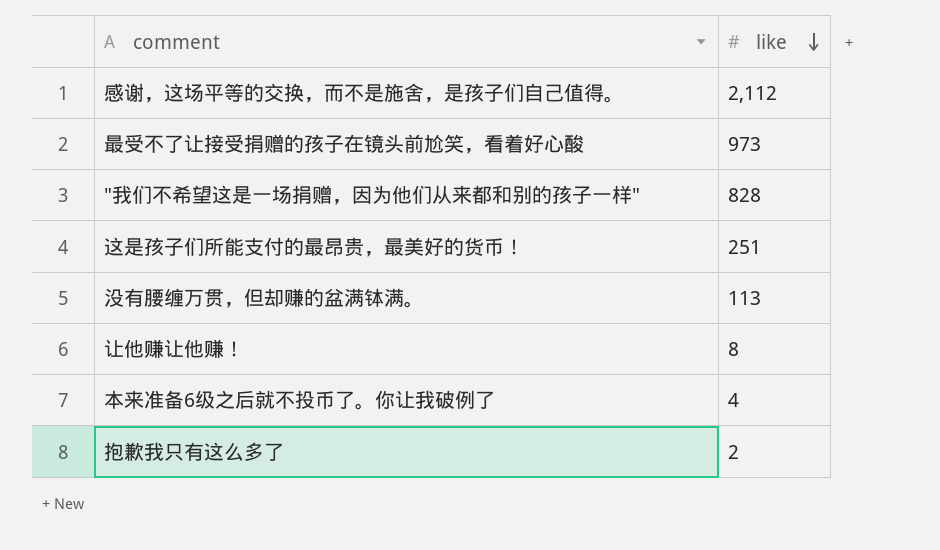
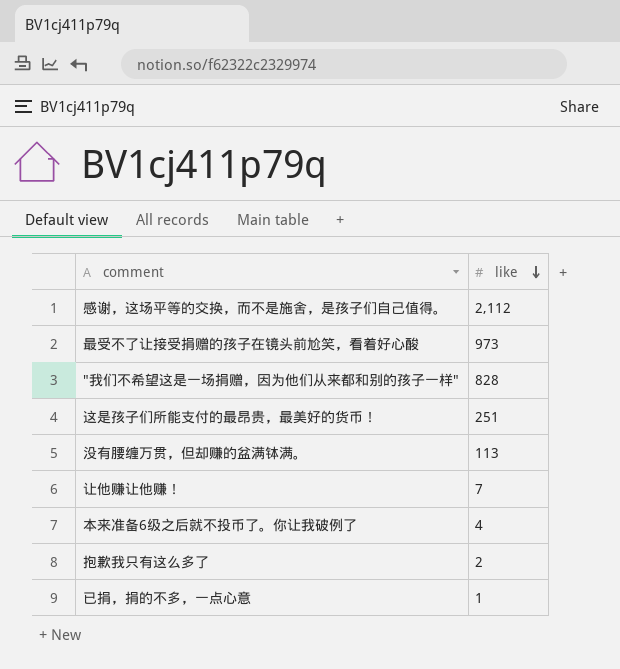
让他赚让他赚！ | like: 8 -> 7
row 已捐，捐的不多，一点心意: none -> 1

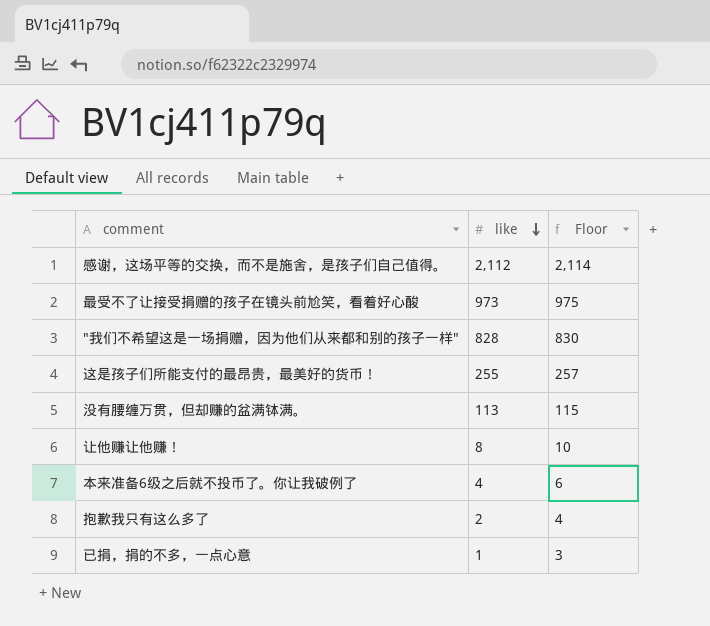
column Floor | formula: none -> [like] + 2
这是孩子们所能支付的最昂贵，最美好的货币！ | like: 251 -> 255
让他赚让他赚！ | like: 7 -> 8

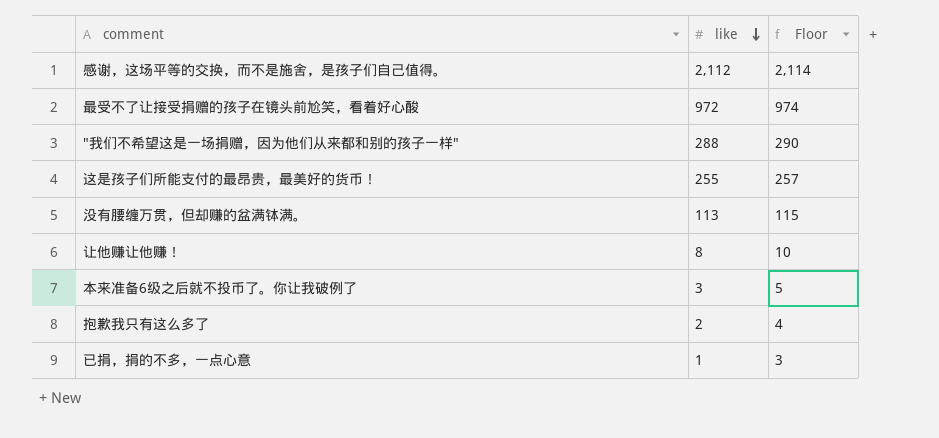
最受不了让接受捐赠的孩子在镜头前尬笑，看着好心酸 | like: 973 -> 972
最受不了让接受捐赠的孩子在镜头前尬笑，看着好心酸 | Floor: 975 -> 974
"我们不希望这是一场捐赠，因为他们从来都和别的孩子一样" | like: 828 -> 288
"我们不希望这是一场捐赠，因为他们从来都和别的孩子一样" | Floor: 830 -> 290
本来准备6级之后就不投币了。你让我破例了 | like: 4 -> 3
本来准备6级之后就不投币了。你让我破例了 | Floor: 6 -> 5

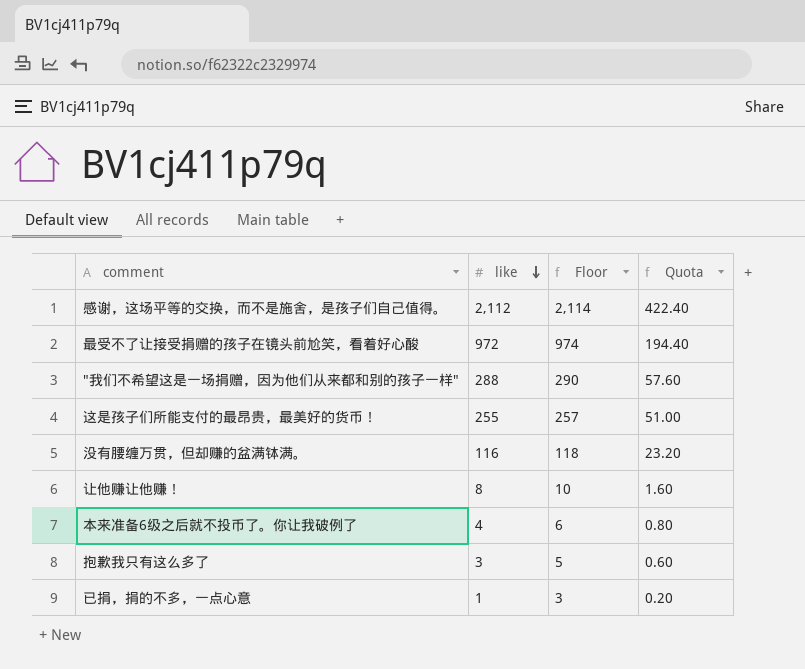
column Quota | formula: none -> [like] * 0.2
没有腰缠万贯，但却赚的盆满钵满。 | like: 113 -> 116
没有腰缠万贯，但却赚的盆满钵满。 | Floor: 115 -> 118
本来准备6级之后就不投币了。你让我破例了 | like: 3 -> 4
本来准备6级之后就不投币了。你让我破例了 | Floor: 5 -> 6
抱歉我只有这么多了 | like: 2 -> 3
抱歉我只有这么多了 | Floor: 4 -> 5

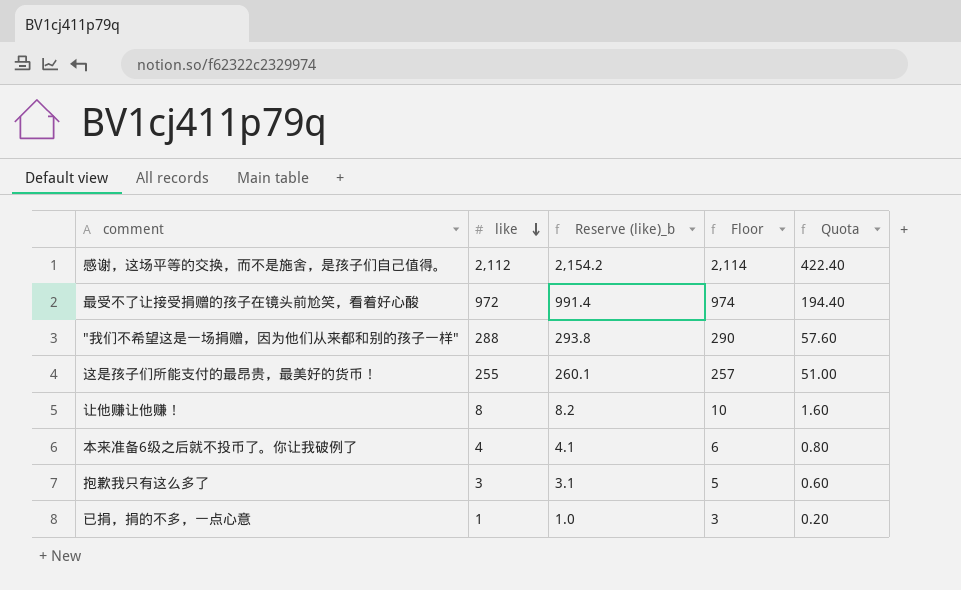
column Reserve (like)_b | formula: none -> [like] * 1.02
row 没有腰缠万贯，但却赚的盆满钵满。: 116 | 118 | 23.20 -> none

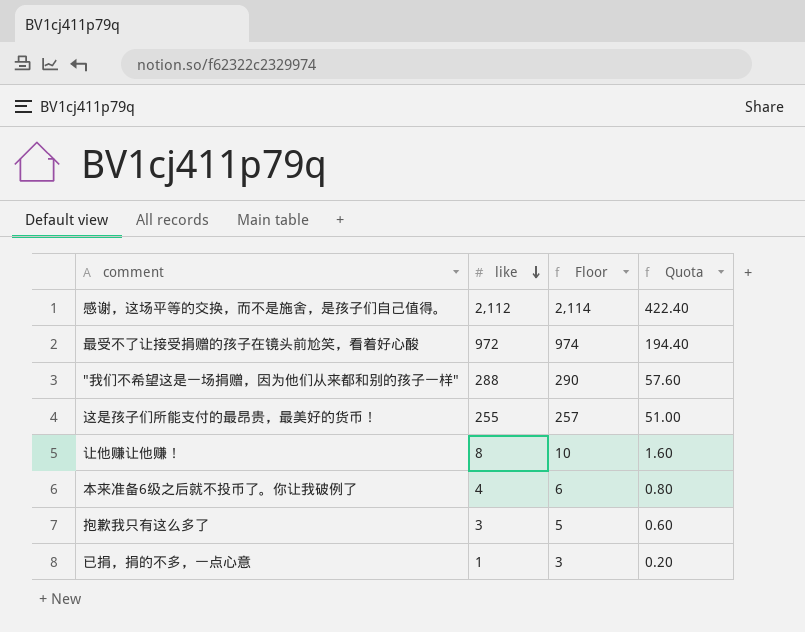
column Reserve (like)_b | formula: [like] * 1.02 -> none

